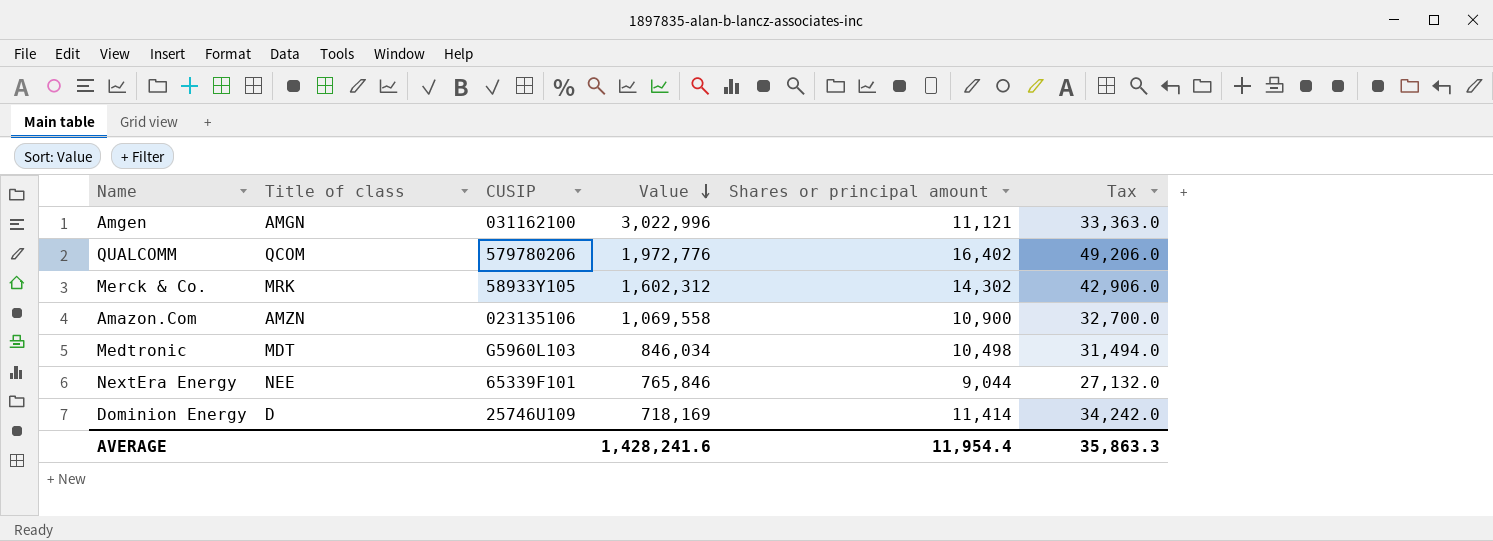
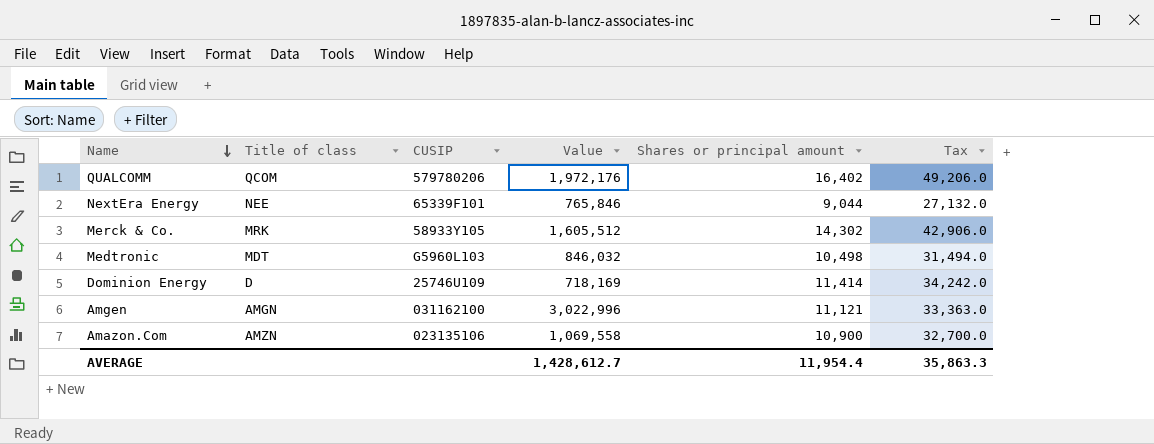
row order: Value descending -> Name descending
QUALCOMM | Value: 1,972,776 -> 1,972,176
Merck & Co. | Value: 1,602,312 -> 1,605,512
Medtronic | Value: 846,034 -> 846,032
AVERAGE | Value: 1,428,241.6 -> 1,428,612.7

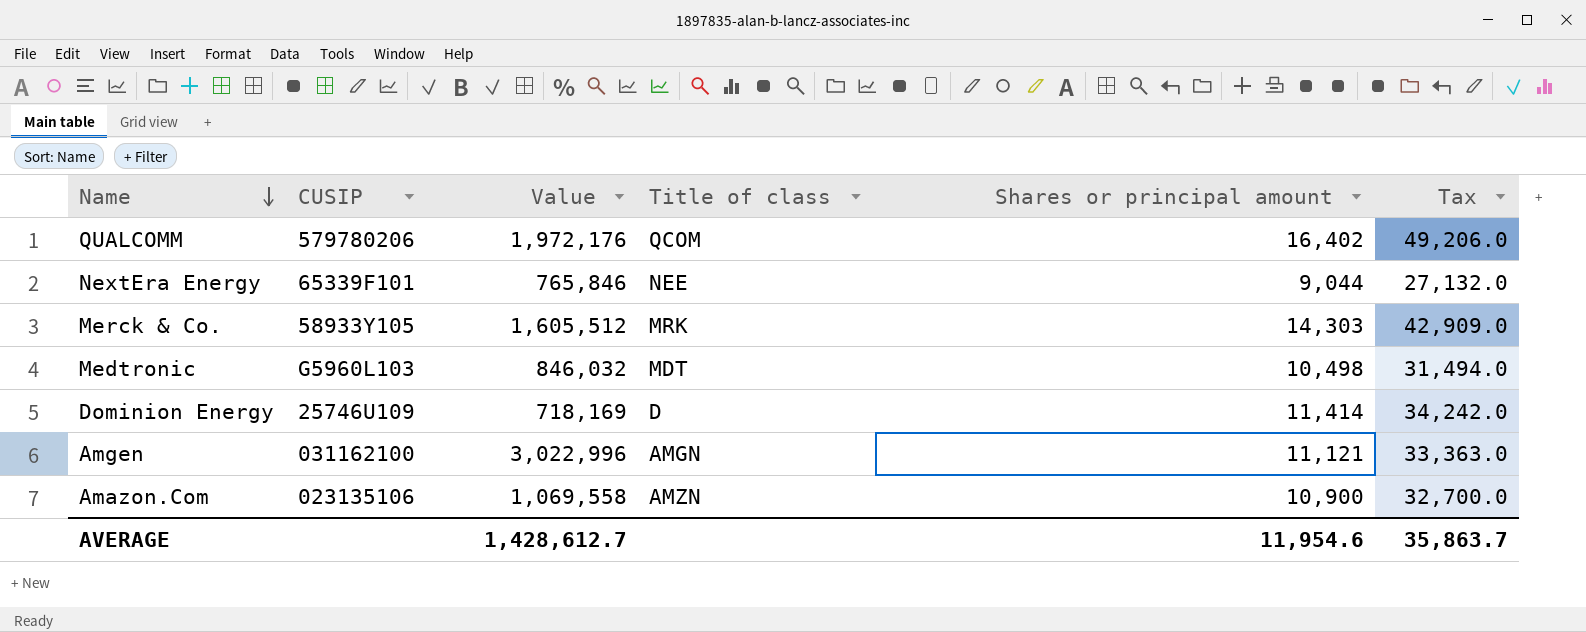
column Title of class | position: 2 -> 4
Merck & Co. | Shares or principal amount: 14,302 -> 14,303
Merck & Co. | Tax: 42,906.0 -> 42,909.0
AVERAGE | Shares or principal amount: 11,954.4 -> 11,954.6
AVERAGE | Tax: 35,863.3 -> 35,863.7

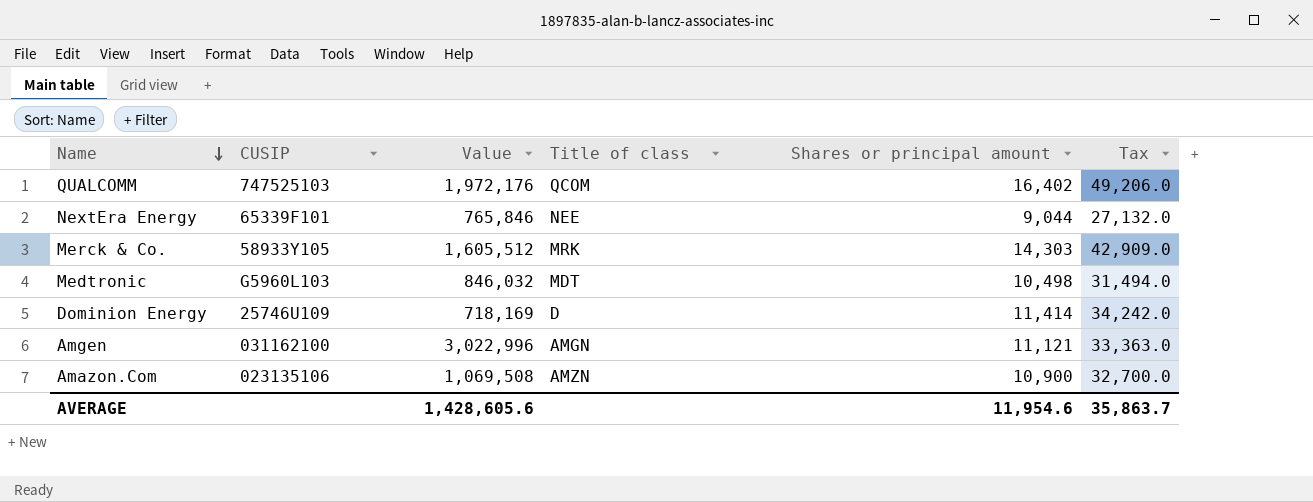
QUALCOMM | CUSIP: 579780206 -> 747525103
Amazon.Com | Value: 1,069,558 -> 1,069,508
AVERAGE | Value: 1,428,612.7 -> 1,428,605.6

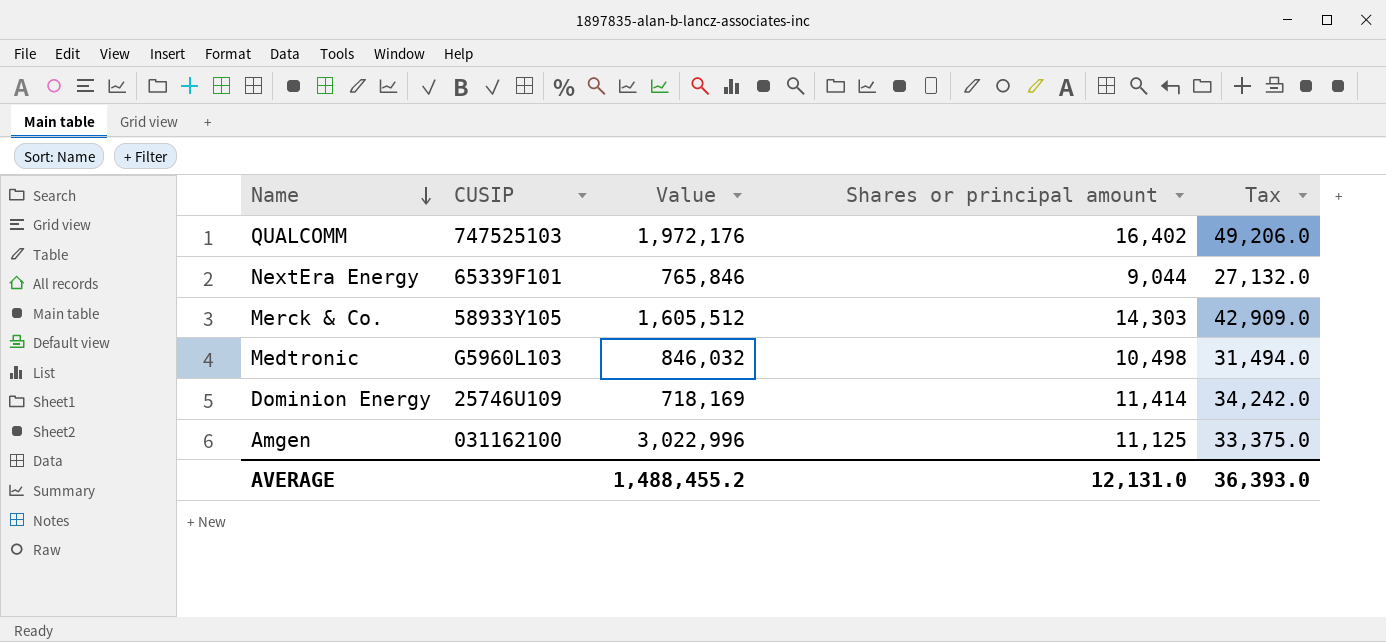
column Title of class | position: 4 -> none
row Amazon.Com: 023135106 | 1,069,508 | AMZN | 10,900 | 32,700.0 -> none
Amgen | Shares or principal amount: 11,121 -> 11,125
Amgen | Tax: 33,363.0 -> 33,375.0
AVERAGE | Value: 1,428,605.6 -> 1,488,455.2
AVERAGE | Shares or principal amount: 11,954.6 -> 12,131.0
AVERAGE | Tax: 35,863.7 -> 36,393.0

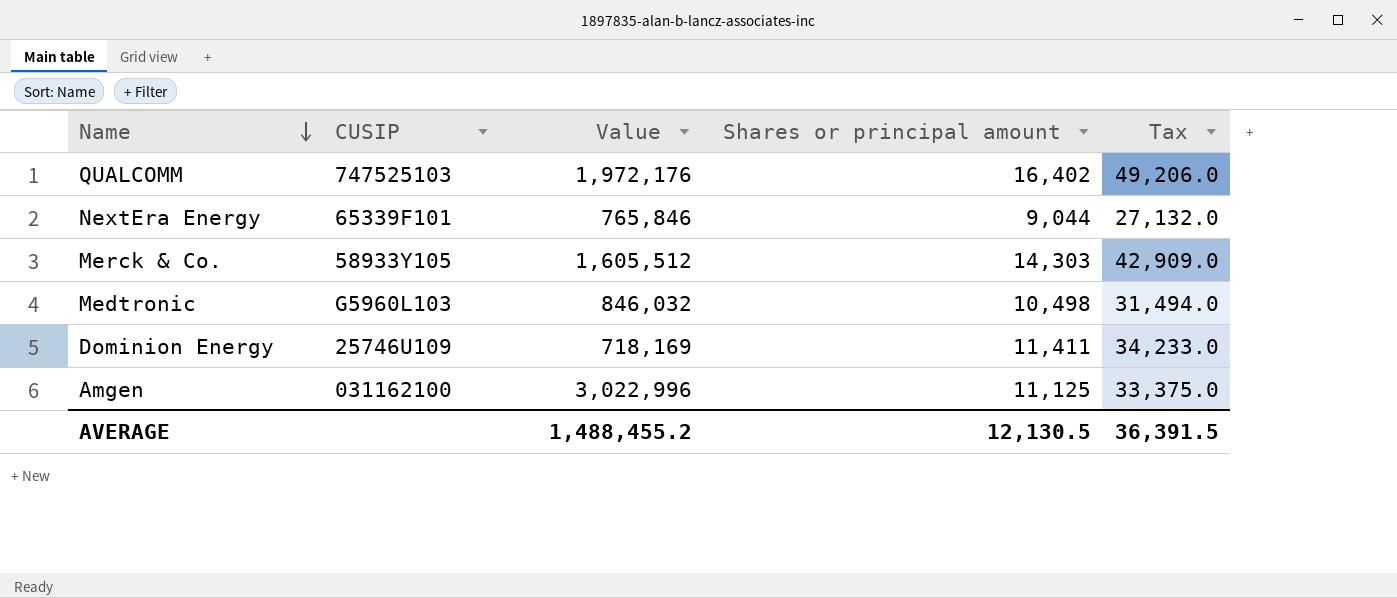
Dominion Energy | Shares or principal amount: 11,414 -> 11,411
Dominion Energy | Tax: 34,242.0 -> 34,233.0
AVERAGE | Shares or principal amount: 12,131.0 -> 12,130.5
AVERAGE | Tax: 36,393.0 -> 36,391.5

